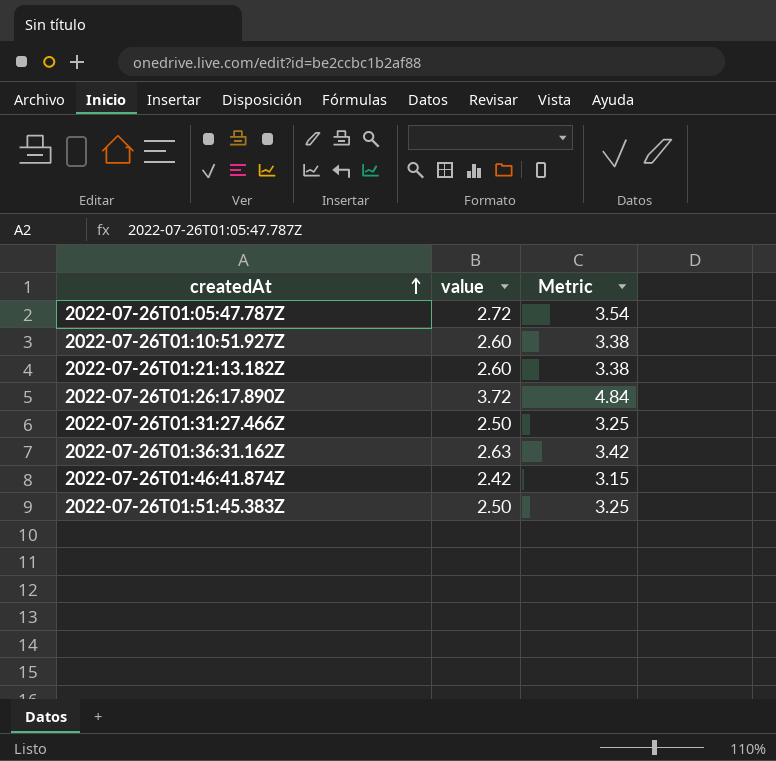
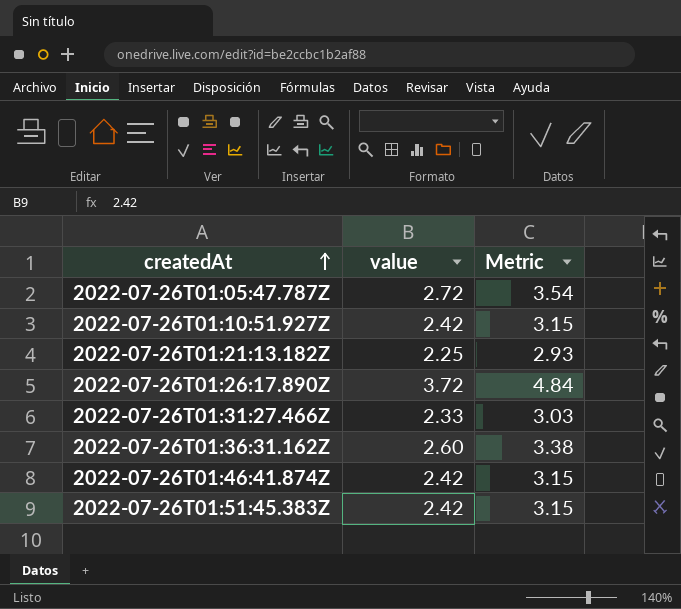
2022-07-26T01:10:51.927Z | value: 2.60 -> 2.42
2022-07-26T01:10:51.927Z | Metric: 3.38 -> 3.15
2022-07-26T01:21:13.182Z | value: 2.60 -> 2.25
2022-07-26T01:21:13.182Z | Metric: 3.38 -> 2.93
2022-07-26T01:31:27.466Z | value: 2.50 -> 2.33
2022-07-26T01:31:27.466Z | Metric: 3.25 -> 3.03
2022-07-26T01:36:31.162Z | value: 2.63 -> 2.60
2022-07-26T01:36:31.162Z | Metric: 3.42 -> 3.38
2022-07-26T01:51:45.383Z | value: 2.50 -> 2.42
2022-07-26T01:51:45.383Z | Metric: 3.25 -> 3.15

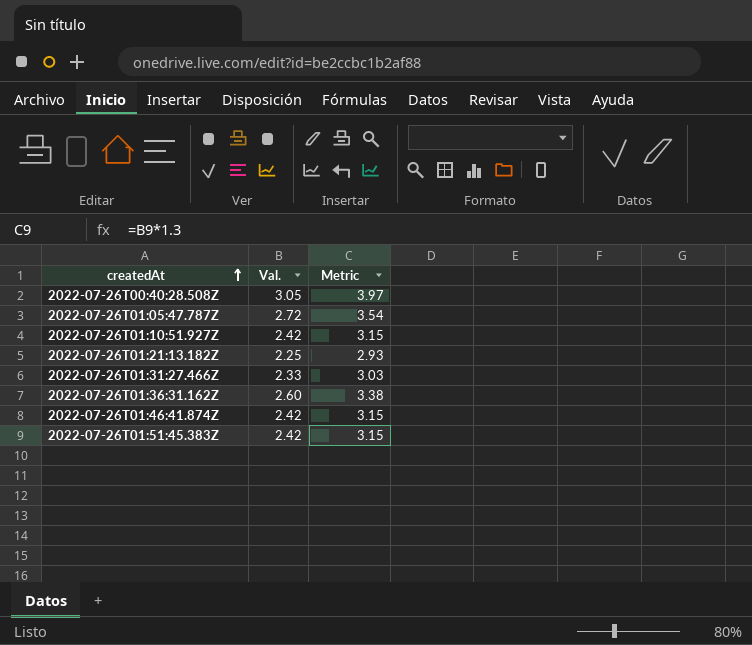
column name: value -> Val.
row 2022-07-26T01:26:17.890Z: 3.72 | 4.84 -> none
row 2022-07-26T00:40:28.508Z: none -> 3.05 | 3.97

